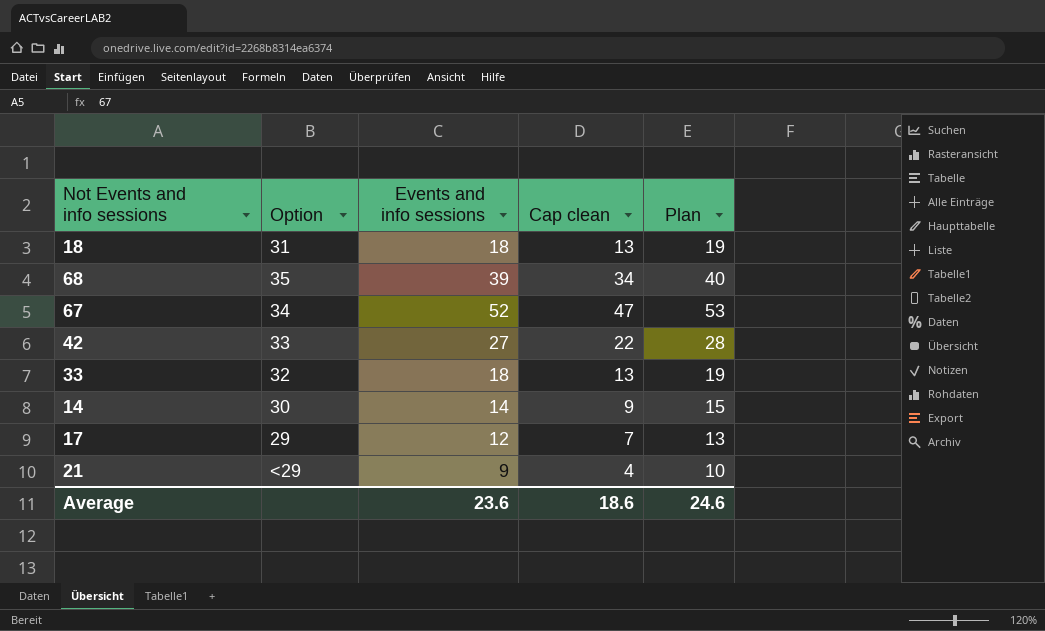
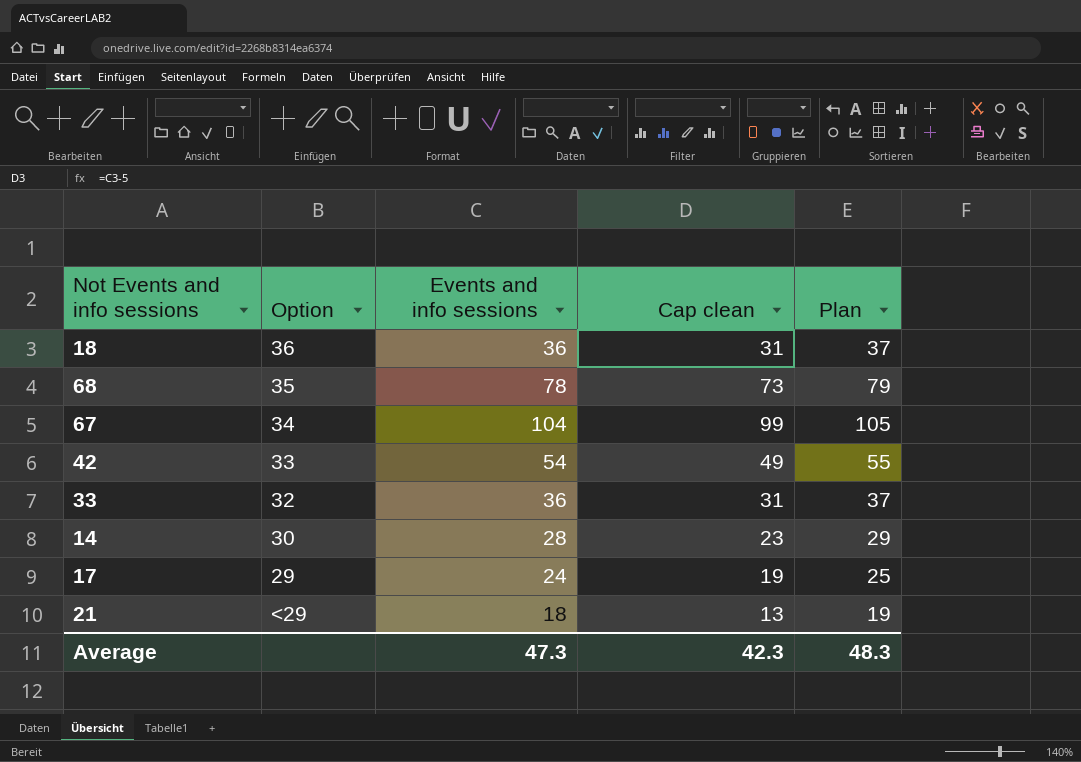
18 | Option: 31 -> 36
18 | Events and info sessions: 18 -> 36
18 | Cap clean: 13 -> 31
18 | Plan: 19 -> 37
68 | Events and info sessions: 39 -> 78
68 | Cap clean: 34 -> 73
68 | Plan: 40 -> 79
67 | Events and info sessions: 52 -> 104
67 | Cap clean: 47 -> 99
67 | Plan: 53 -> 105
42 | Events and info sessions: 27 -> 54
42 | Cap clean: 22 -> 49
42 | Plan: 28 -> 55
33 | Events and info sessions: 18 -> 36
33 | Cap clean: 13 -> 31
33 | Plan: 19 -> 37
14 | Events and info sessions: 14 -> 28
14 | Cap clean: 9 -> 23
14 | Plan: 15 -> 29
17 | Events and info sessions: 12 -> 24
17 | Cap clean: 7 -> 19
17 | Plan: 13 -> 25
21 | Events and info sessions: 9 -> 18
21 | Cap clean: 4 -> 13
21 | Plan: 10 -> 19
Average | Events and info sessions: 23.6 -> 47.3
Average | Cap clean: 18.6 -> 42.3
Average | Plan: 24.6 -> 48.3

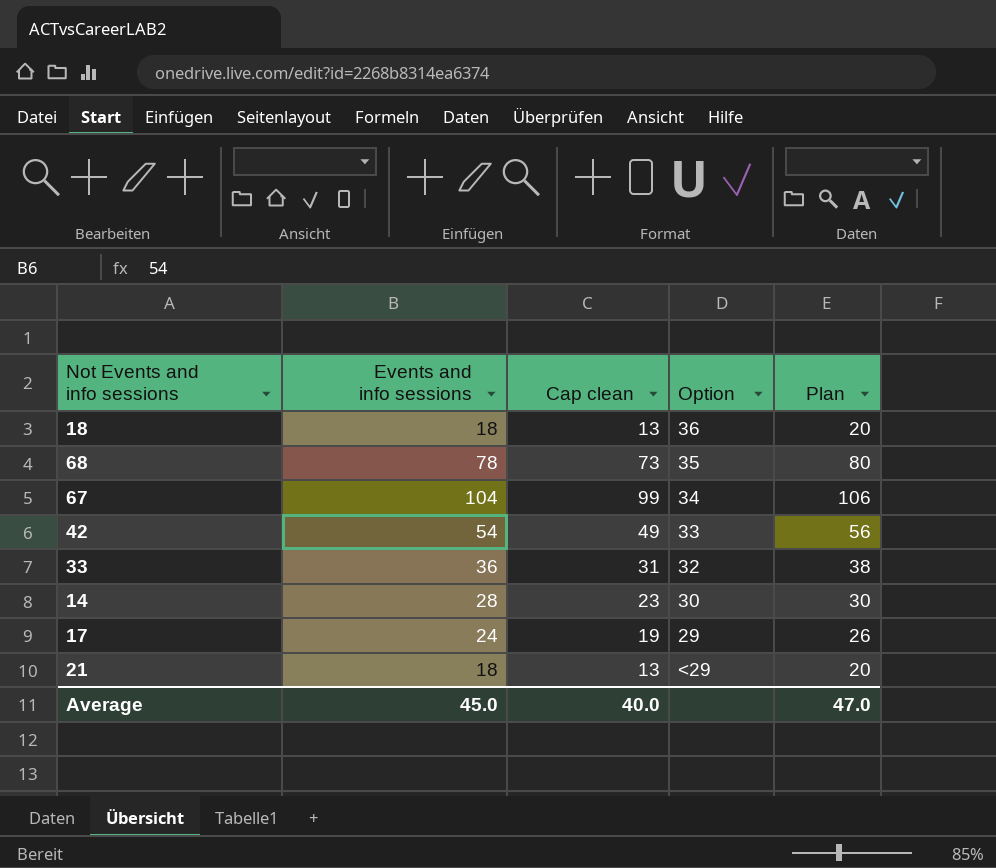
column Option | position: 2 -> 4
column Plan | formula: [Events and info sessions] + 1 -> [Events and info sessions] + 2
18 | Events and info sessions: 36 -> 18
18 | Cap clean: 31 -> 13
Average | Events and info sessions: 47.3 -> 45.0
Average | Cap clean: 42.3 -> 40.0
Average | Plan: 48.3 -> 47.0

